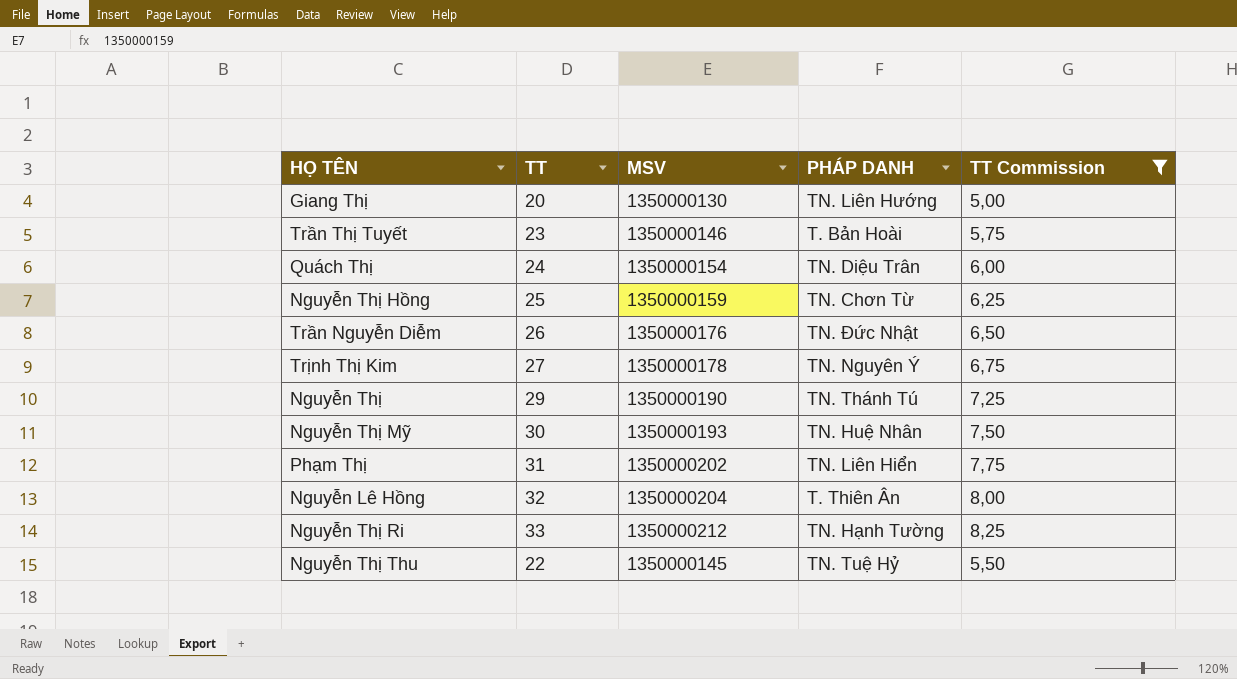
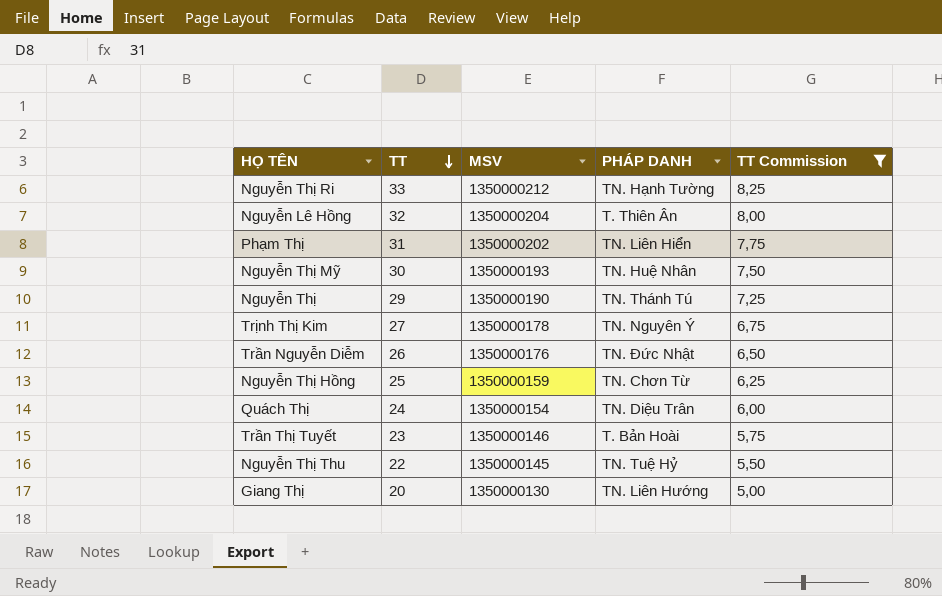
row order: none -> TT descending

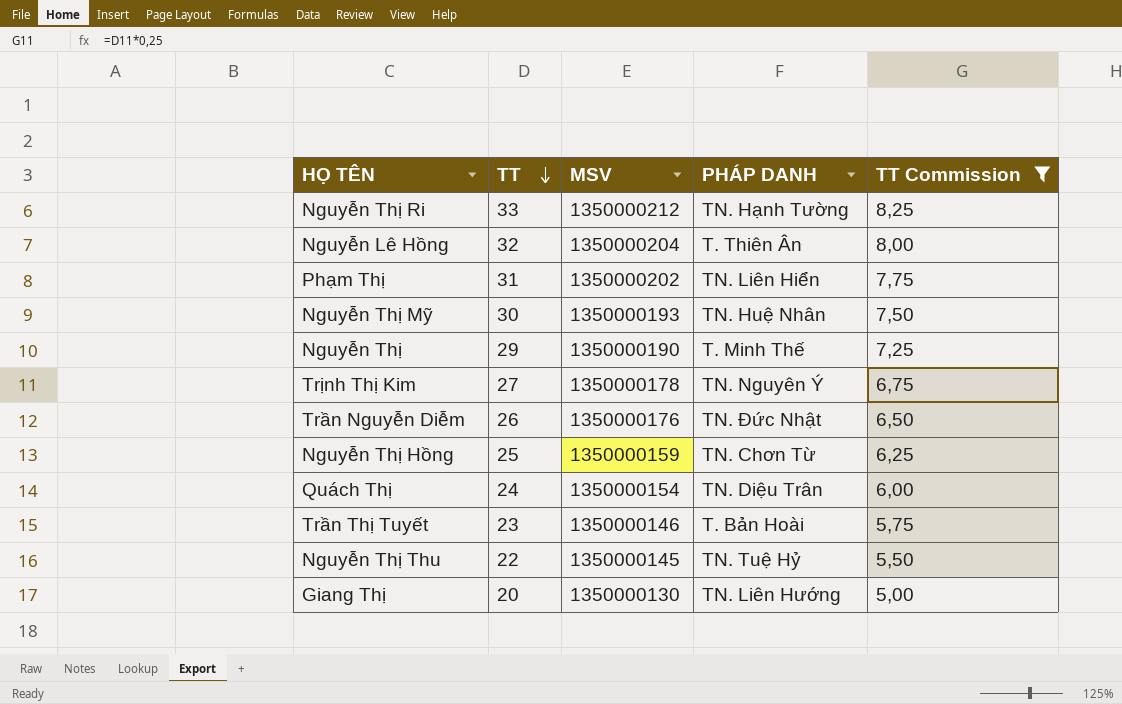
Nguyễn Thị | PHÁP DANH: TN. Thánh Tú -> T. Minh Thế

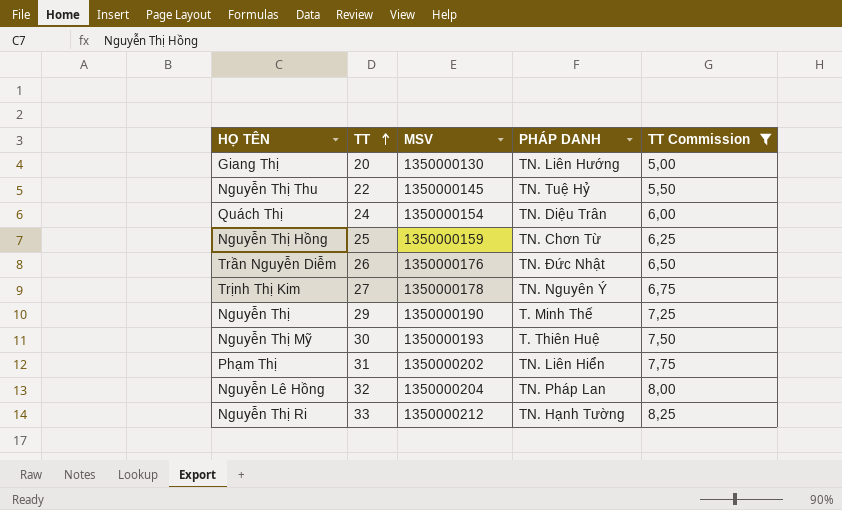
row order: TT descending -> TT ascending
row Trần Thị Tuyết: 23 | 1350000146 | T. Bản Hoài | 5,75 -> none
Nguyễn Thị Mỹ | PHÁP DANH: TN. Huệ Nhân -> T. Thiên Huệ
Nguyễn Lê Hồng | PHÁP DANH: T. Thiên Ân -> TN. Pháp Lan

